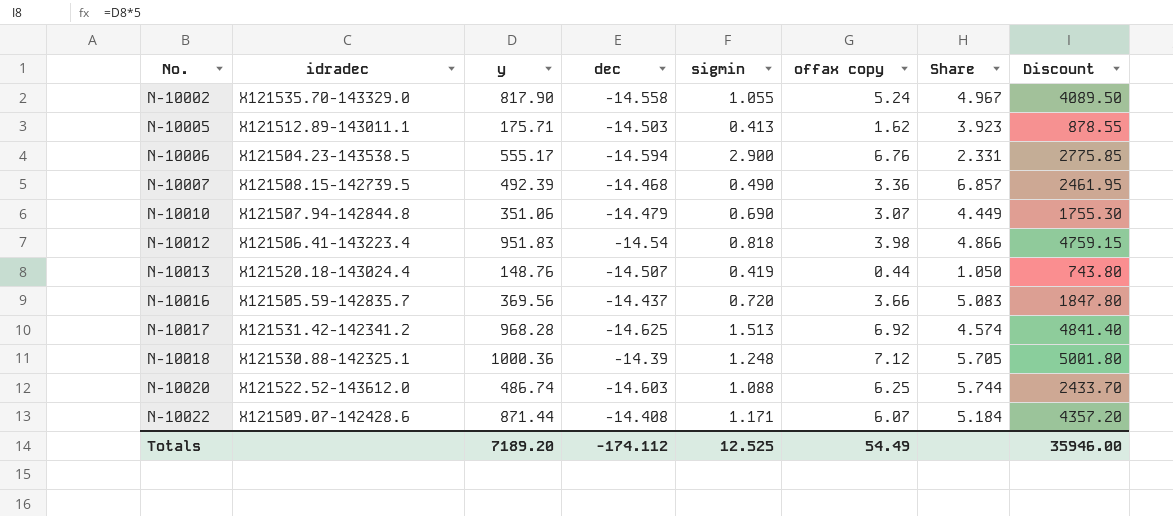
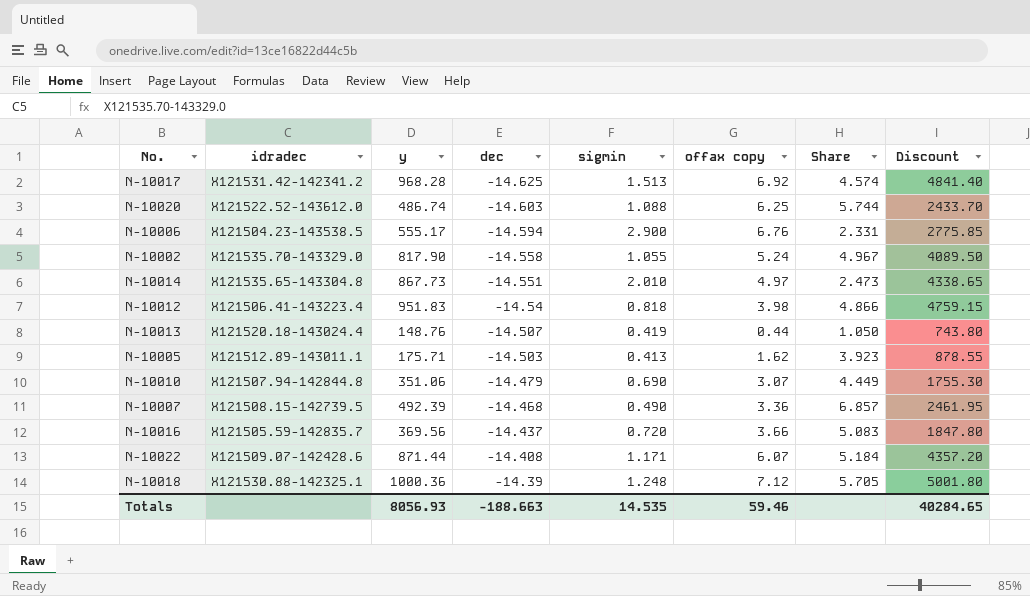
row order: No. ascending -> dec ascending
row N-10014: none -> X121535.65-143304.8 | 867.73 | -14.551 | 2.010 | 4.97 | 2.473 | 4338.65
Totals | y: 7189.20 -> 8056.93
Totals | dec: -174.112 -> -188.663
Totals | sigmin: 12.525 -> 14.535
Totals | offax copy: 54.49 -> 59.46
Totals | Discount: 35946.00 -> 40284.65

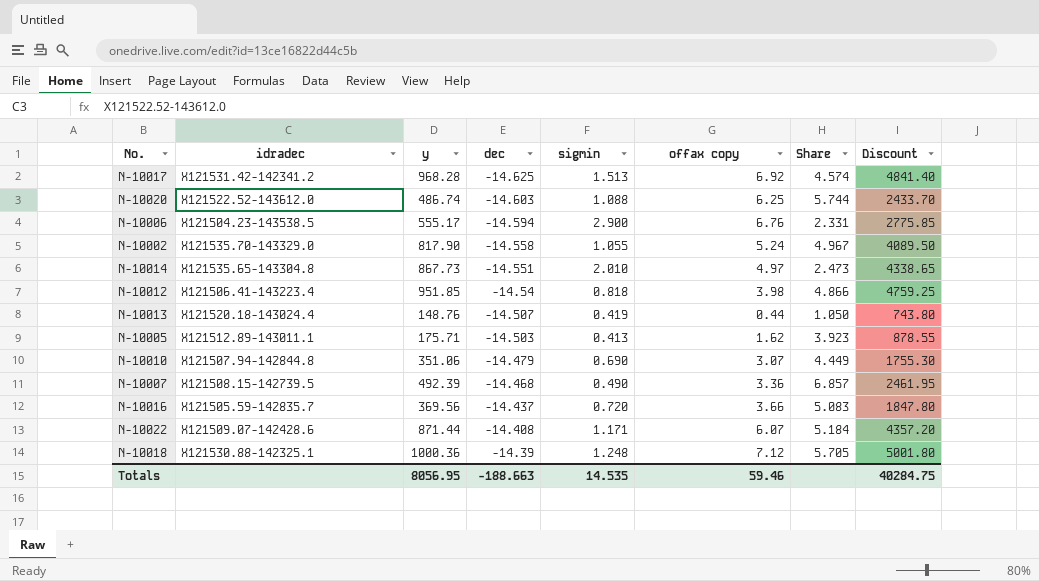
N-10012 | y: 951.83 -> 951.85
N-10012 | Discount: 4759.15 -> 4759.25
Totals | y: 8056.93 -> 8056.95
Totals | Discount: 40284.65 -> 40284.75

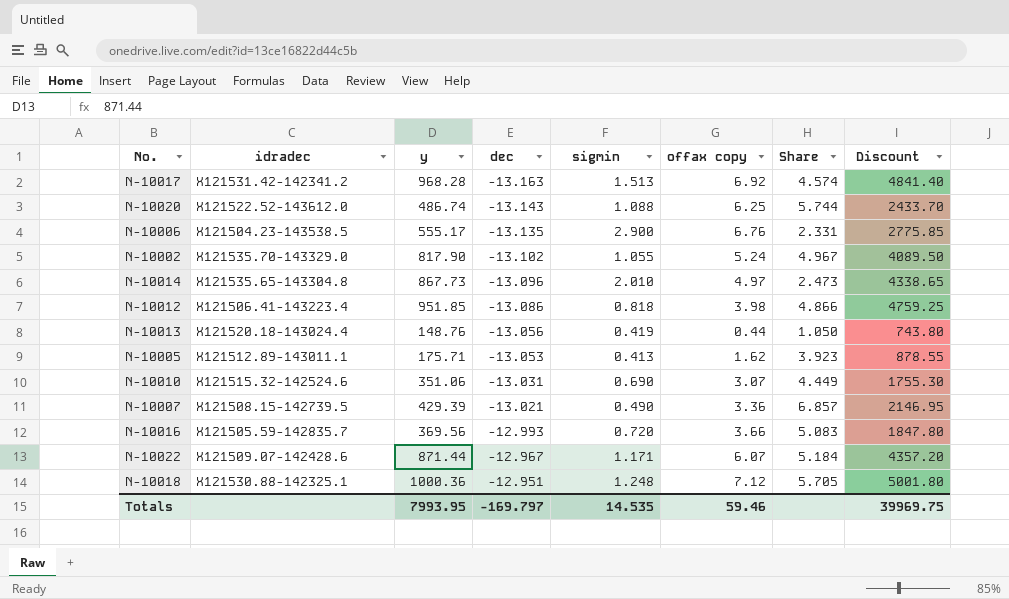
N-10017 | dec: -14.625 -> -13.163
N-10020 | dec: -14.603 -> -13.143
N-10006 | dec: -14.594 -> -13.135
N-10002 | dec: -14.558 -> -13.102
N-10014 | dec: -14.551 -> -13.096
N-10012 | dec: -14.54 -> -13.086
N-10013 | dec: -14.507 -> -13.056
N-10005 | dec: -14.503 -> -13.053
N-10010 | idradec: X121507.94-142844.8 -> X121515.32-142524.6
N-10010 | dec: -14.479 -> -13.031
N-10007 | y: 492.39 -> 429.39
N-10007 | dec: -14.468 -> -13.021
N-10007 | Discount: 2461.95 -> 2146.95
N-10016 | dec: -14.437 -> -12.993
N-10022 | dec: -14.408 -> -12.967
N-10018 | dec: -14.39 -> -12.951
Totals | y: 8056.95 -> 7993.95
Totals | dec: -188.663 -> -169.797
Totals | Discount: 40284.75 -> 39969.75

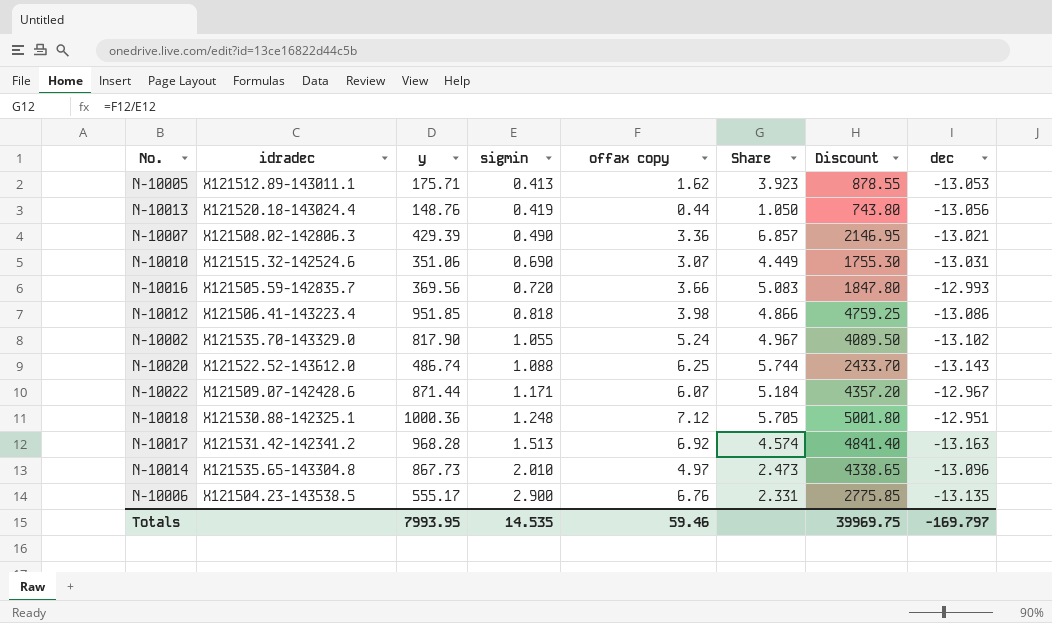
row order: dec ascending -> sigmin ascending
column dec | position: 4 -> 8
N-10007 | idradec: X121508.15-142739.5 -> X121508.02-142806.3

